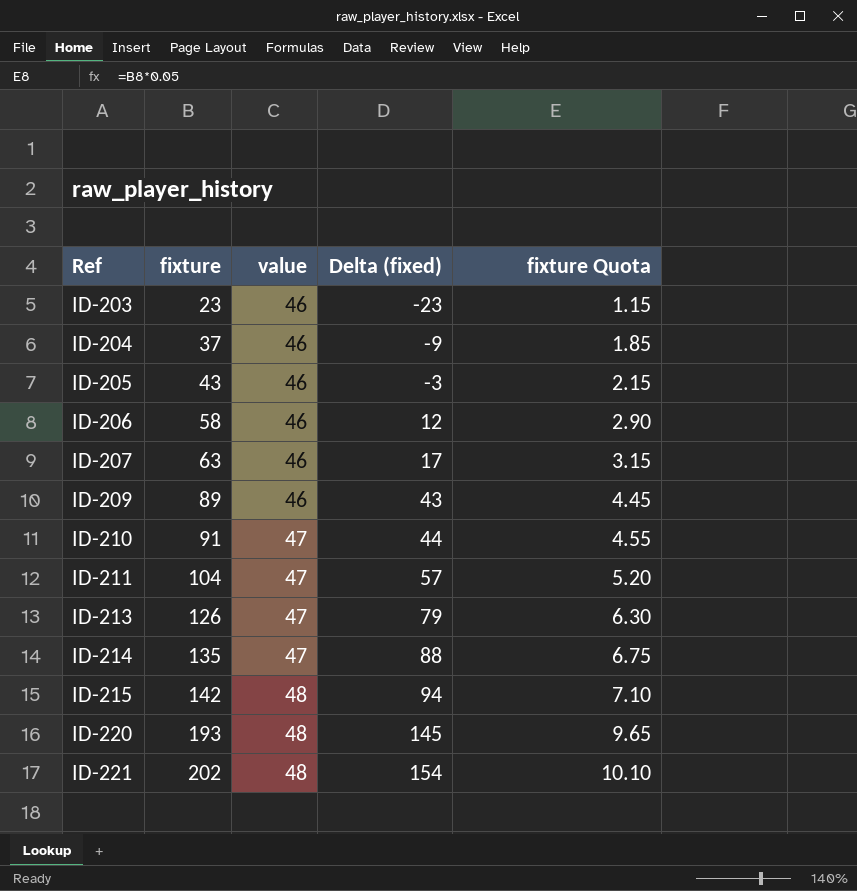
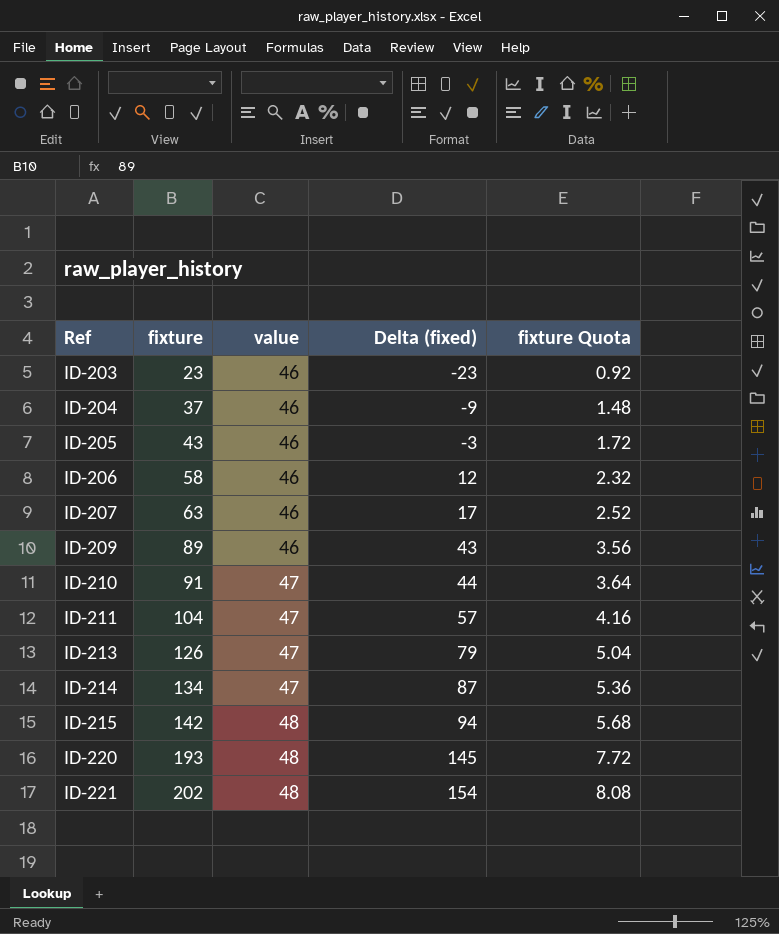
column fixture Quota | formula: [fixture] * 0.05 -> [fixture] * 0.04
ID-214 | fixture: 135 -> 134
ID-214 | Delta (fixed): 88 -> 87

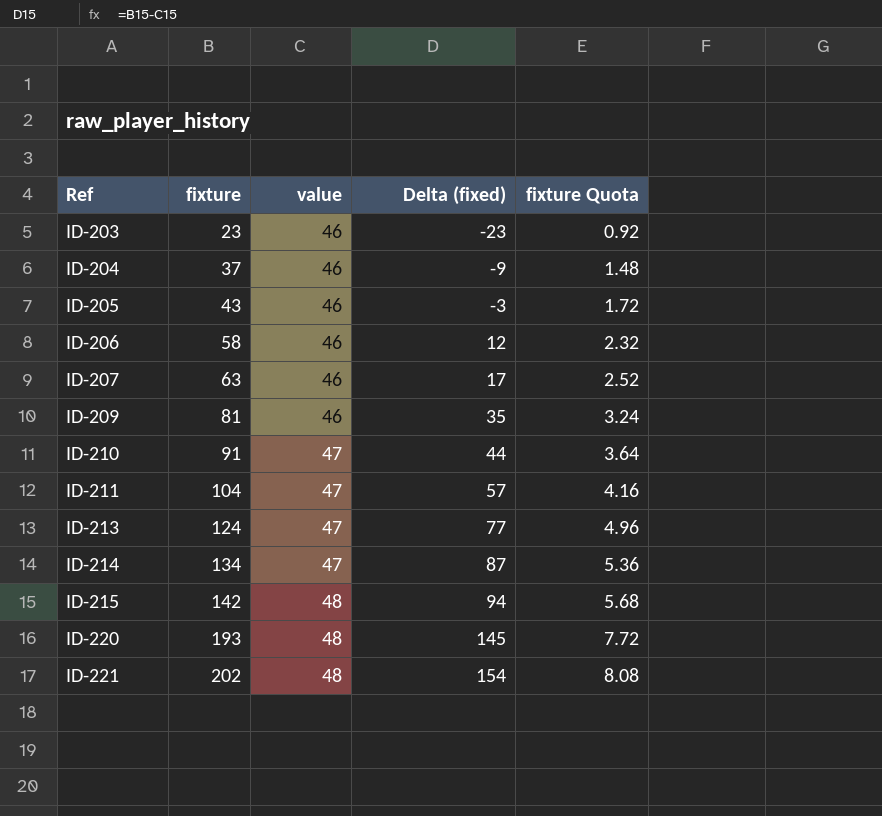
ID-209 | fixture: 89 -> 81
ID-209 | Delta (fixed): 43 -> 35
ID-209 | fixture Quota: 3.56 -> 3.24
ID-213 | fixture: 126 -> 124
ID-213 | Delta (fixed): 79 -> 77
ID-213 | fixture Quota: 5.04 -> 4.96

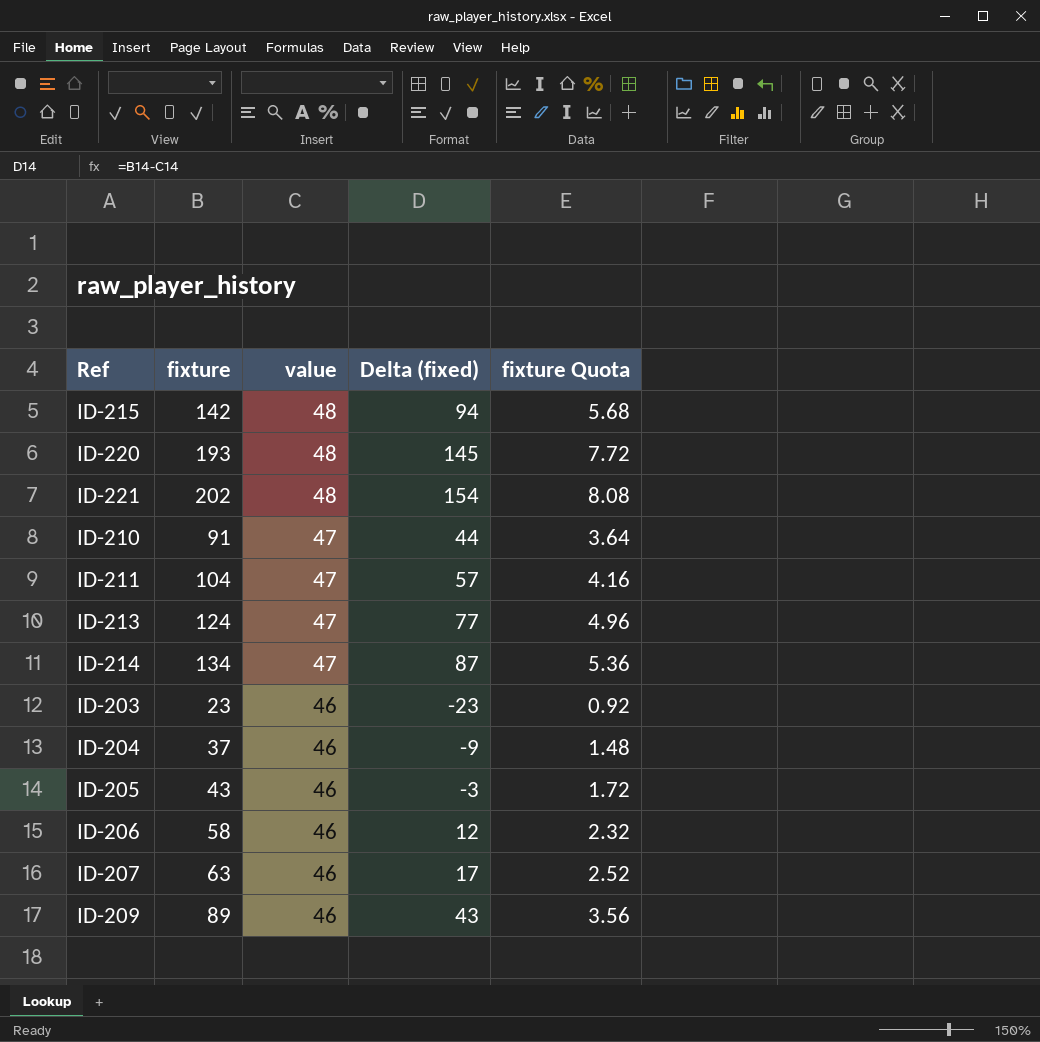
row order: Ref ascending -> value descending
ID-209 | fixture: 81 -> 89
ID-209 | Delta (fixed): 35 -> 43
ID-209 | fixture Quota: 3.24 -> 3.56

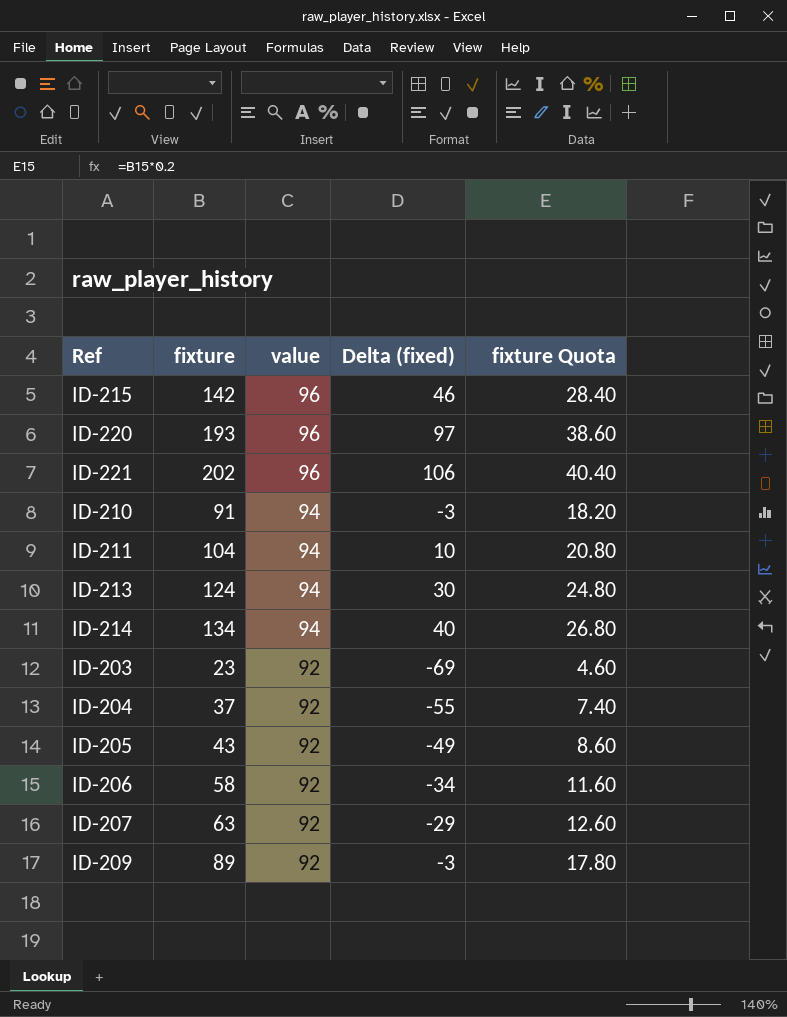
column fixture Quota | formula: [fixture] * 0.04 -> [fixture] * 0.2
ID-215 | value: 48 -> 96
ID-215 | Delta (fixed): 94 -> 46
ID-220 | value: 48 -> 96
ID-220 | Delta (fixed): 145 -> 97
ID-221 | value: 48 -> 96
ID-221 | Delta (fixed): 154 -> 106
ID-210 | value: 47 -> 94
ID-210 | Delta (fixed): 44 -> -3
ID-211 | value: 47 -> 94
ID-211 | Delta (fixed): 57 -> 10
ID-213 | value: 47 -> 94
ID-213 | Delta (fixed): 77 -> 30
ID-214 | value: 47 -> 94
ID-214 | Delta (fixed): 87 -> 40
ID-203 | value: 46 -> 92
ID-203 | Delta (fixed): -23 -> -69
ID-204 | value: 46 -> 92
ID-204 | Delta (fixed): -9 -> -55
ID-205 | value: 46 -> 92
ID-205 | Delta (fixed): -3 -> -49
ID-206 | value: 46 -> 92
ID-206 | Delta (fixed): 12 -> -34
ID-207 | value: 46 -> 92
ID-207 | Delta (fixed): 17 -> -29
ID-209 | value: 46 -> 92
ID-209 | Delta (fixed): 43 -> -3

